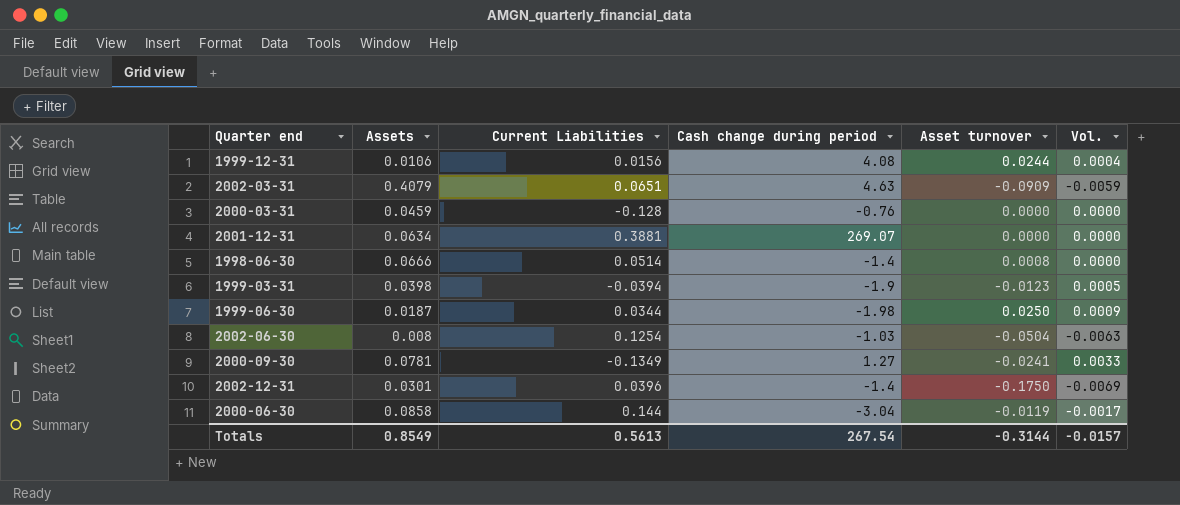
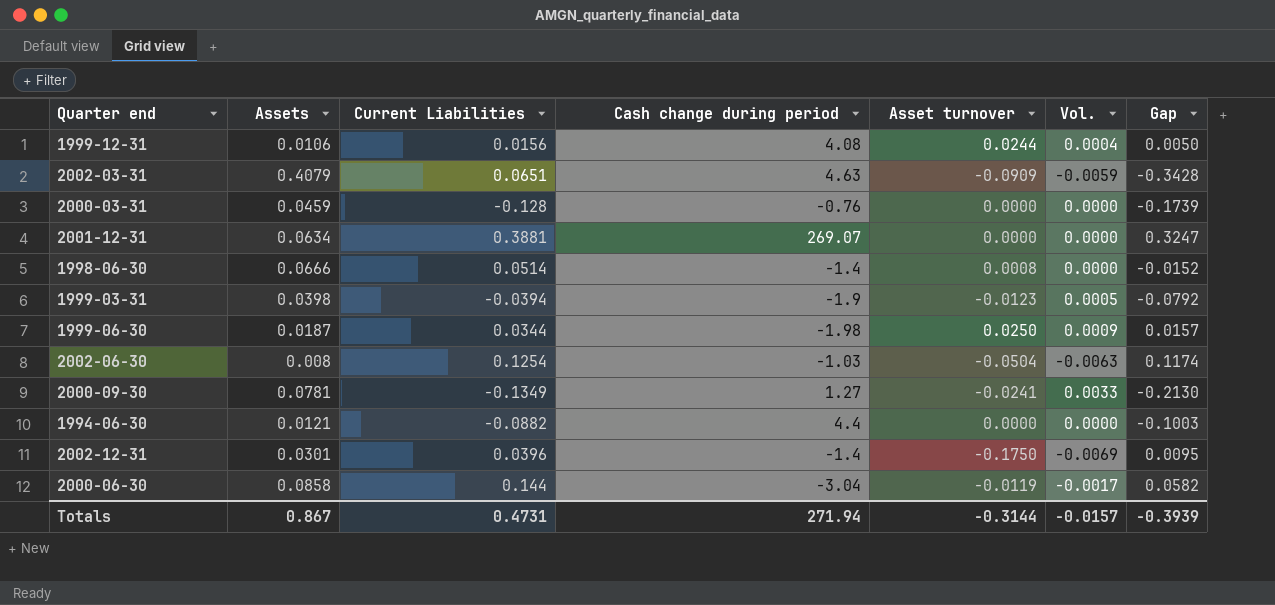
column Gap | formula: none -> [Current Liabilities] - [Assets]
row 1994-06-30: none -> 0.0121 | -0.0882 | 4.4 | 0.0000 | 0.0000 | -0.1003
Totals | Assets: 0.8549 -> 0.867
Totals | Current Liabilities: 0.5613 -> 0.4731
Totals | Cash change during period: 267.54 -> 271.94

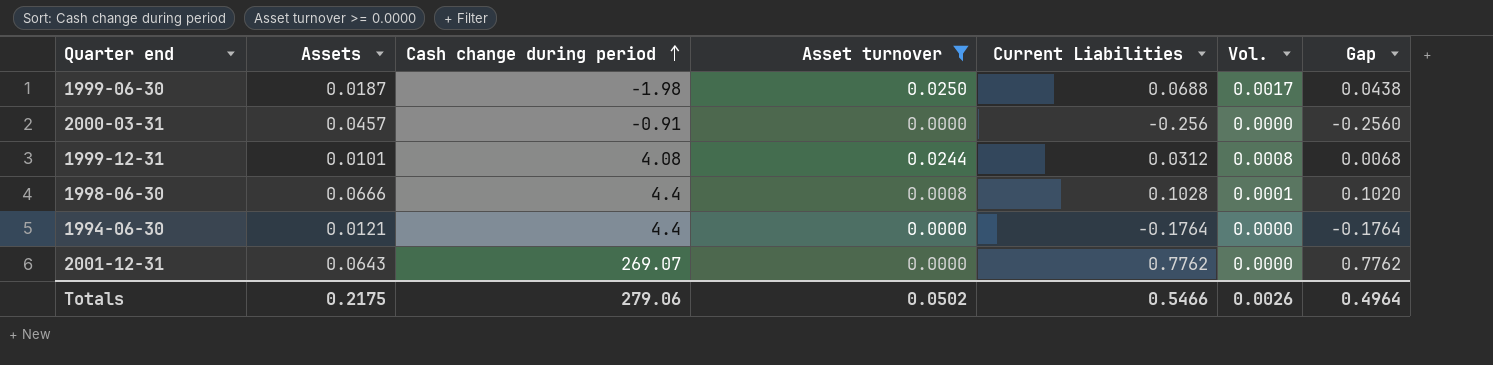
filter: none -> Asset turnover >= 0.0000
row order: none -> Cash change during period ascending
column Current Liabilities | position: 3 -> 5
column Gap | formula: [Current Liabilities] - [Assets] -> [Current Liabilities] - [Asset turnover]
1999-06-30 | Current Liabilities: 0.0344 -> 0.0688
1999-06-30 | Vol.: 0.0009 -> 0.0017
2000-03-31 | Assets: 0.0459 -> 0.0457
2000-03-31 | Cash change during period: -0.76 -> -0.91
2000-03-31 | Current Liabilities: -0.128 -> -0.256
1999-12-31 | Assets: 0.0106 -> 0.0101
1999-12-31 | Current Liabilities: 0.0156 -> 0.0312
1999-12-31 | Vol.: 0.0004 -> 0.0008
1998-06-30 | Cash change during period: -1.4 -> 4.4
1998-06-30 | Current Liabilities: 0.0514 -> 0.1028
1998-06-30 | Vol.: 0.0000 -> 0.0001
1994-06-30 | Current Liabilities: -0.0882 -> -0.1764
2001-12-31 | Assets: 0.0634 -> 0.0643
2001-12-31 | Current Liabilities: 0.3881 -> 0.7762
Totals | Assets: 0.867 -> 0.2175
Totals | Cash change during period: 271.94 -> 279.06
Totals | Asset turnover: -0.3144 -> 0.0502
Totals | Current Liabilities: 0.4731 -> 0.5466
Totals | Vol.: -0.0157 -> 0.0026
Totals | Gap: -0.3939 -> 0.4964

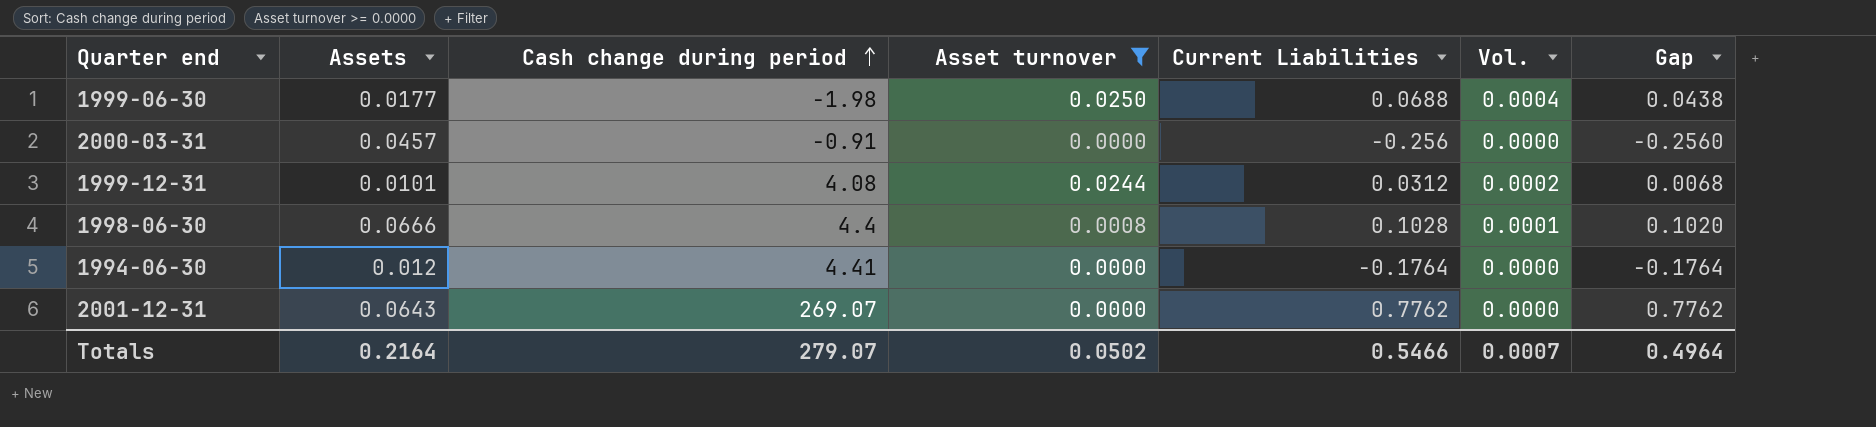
column Vol. | formula: [Asset turnover] * [Current Liabilities] -> [Assets] * [Asset turnover]
1999-06-30 | Assets: 0.0187 -> 0.0177
1994-06-30 | Assets: 0.0121 -> 0.012
1994-06-30 | Cash change during period: 4.4 -> 4.41
Totals | Assets: 0.2175 -> 0.2164
Totals | Cash change during period: 279.06 -> 279.07
Totals | Vol.: 0.0026 -> 0.0007

